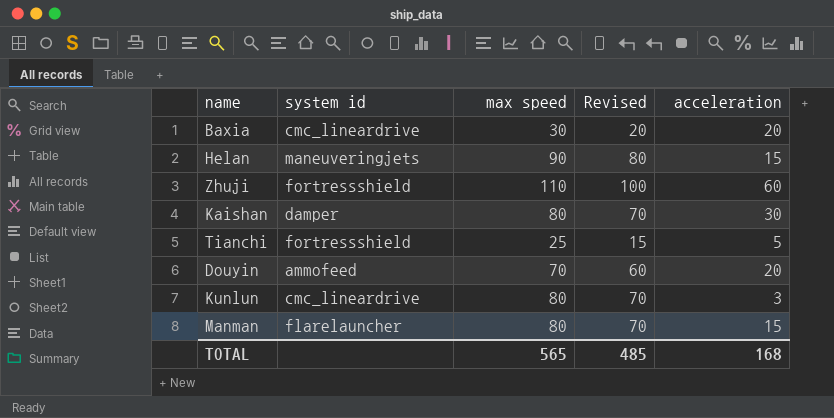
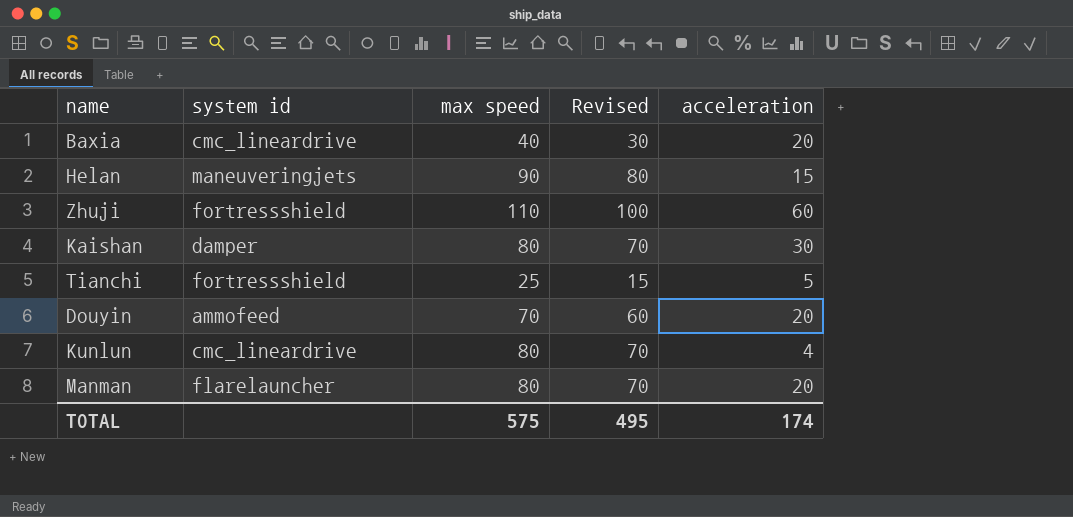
Baxia | max speed: 30 -> 40
Baxia | Revised: 20 -> 30
Kunlun | acceleration: 3 -> 4
Manman | acceleration: 15 -> 20
TOTAL | max speed: 565 -> 575
TOTAL | Revised: 485 -> 495
TOTAL | acceleration: 168 -> 174

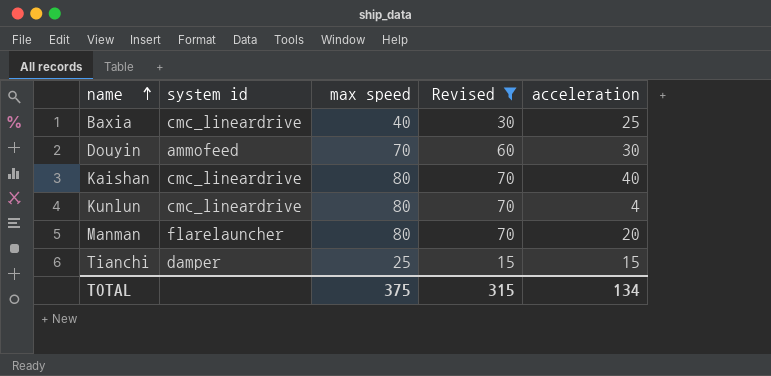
filter: none -> Revised <= 70
row order: none -> name ascending
Baxia | acceleration: 20 -> 25
Douyin | acceleration: 20 -> 30
Kaishan | system id: damper -> cmc_lineardrive
Kaishan | acceleration: 30 -> 40
Tianchi | system id: fortressshield -> damper
Tianchi | acceleration: 5 -> 15
TOTAL | max speed: 575 -> 375
TOTAL | Revised: 495 -> 315
TOTAL | acceleration: 174 -> 134

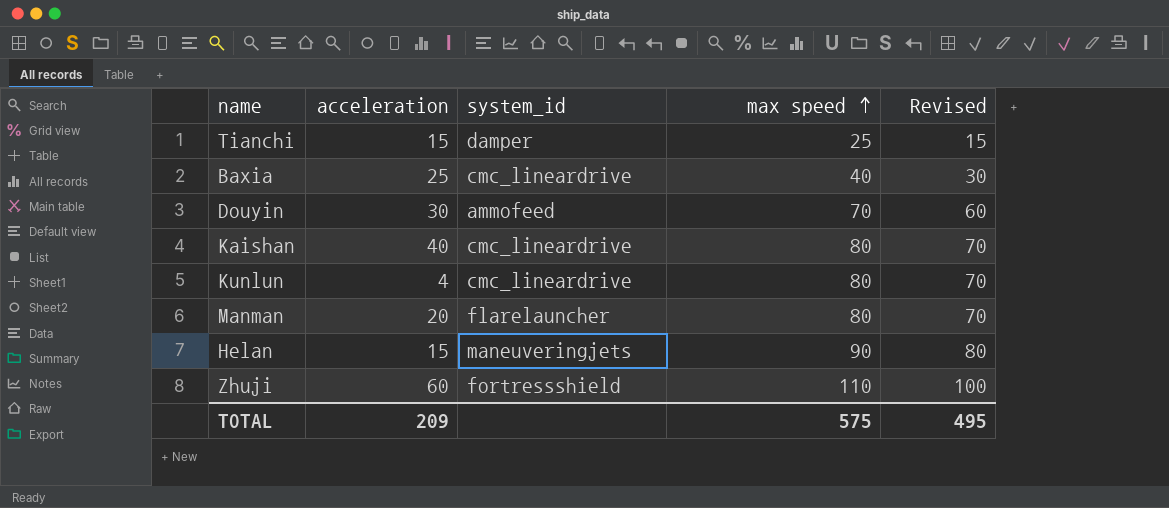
filter: Revised <= 70 -> none
row order: name ascending -> max speed ascending
column acceleration | position: 5 -> 2
column name: system id -> system_id
TOTAL | acceleration: 134 -> 209
TOTAL | max speed: 375 -> 575
TOTAL | Revised: 315 -> 495

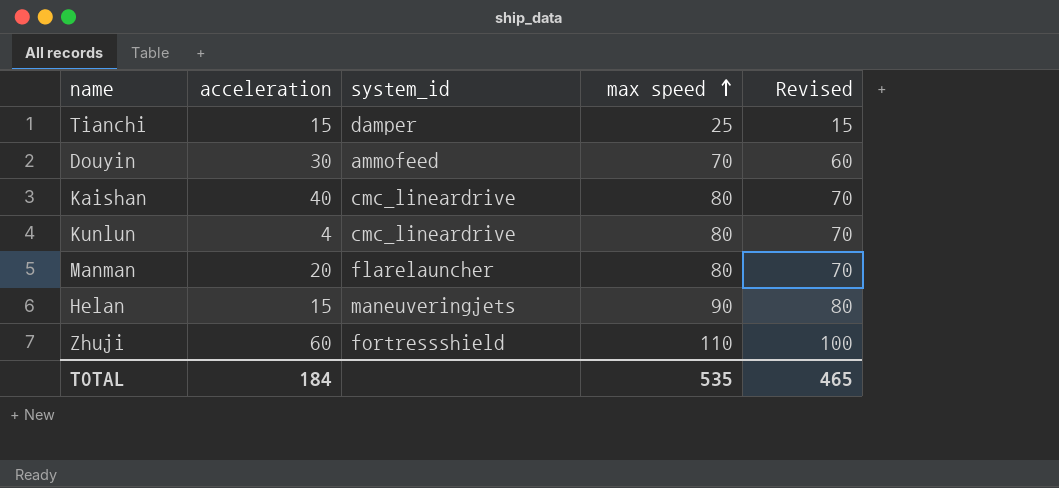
row Baxia: 25 | cmc_lineardrive | 40 | 30 -> none
TOTAL | acceleration: 209 -> 184
TOTAL | max speed: 575 -> 535
TOTAL | Revised: 495 -> 465

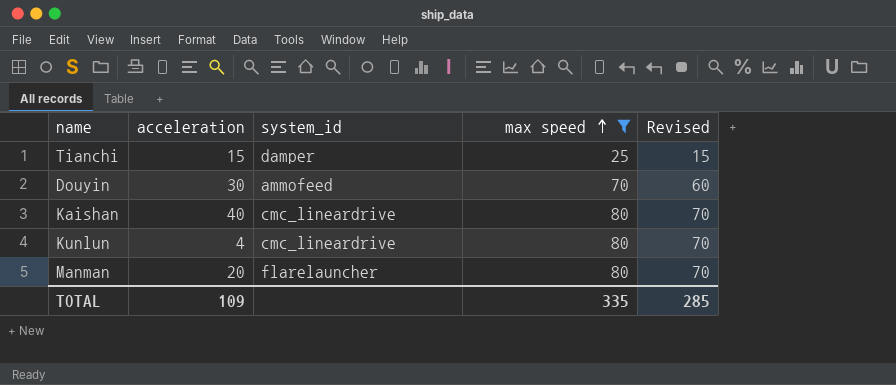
filter: none -> max speed <= 80
TOTAL | acceleration: 184 -> 109
TOTAL | max speed: 535 -> 335
TOTAL | Revised: 465 -> 285

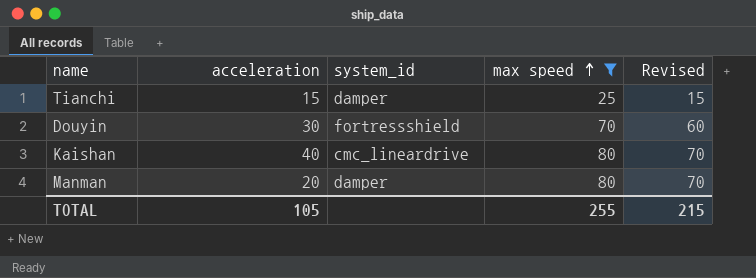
row Kunlun: 4 | cmc_lineardrive | 80 | 70 -> none
Douyin | system_id: ammofeed -> fortressshield
Manman | system_id: flarelauncher -> damper
TOTAL | acceleration: 109 -> 105
TOTAL | max speed: 335 -> 255
TOTAL | Revised: 285 -> 215

